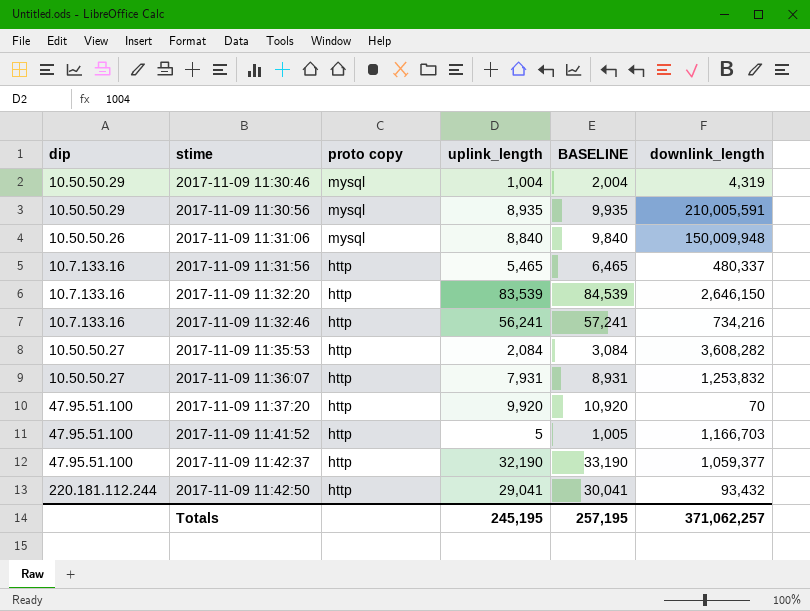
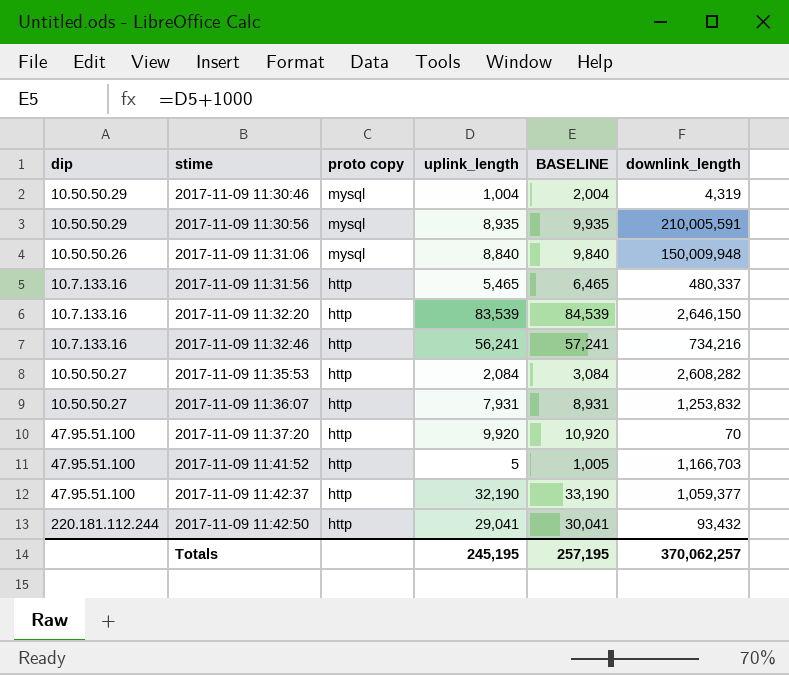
2017-11-09 11:35:53 | downlink_length: 3,608,282 -> 2,608,282
Totals | downlink_length: 371,062,257 -> 370,062,257

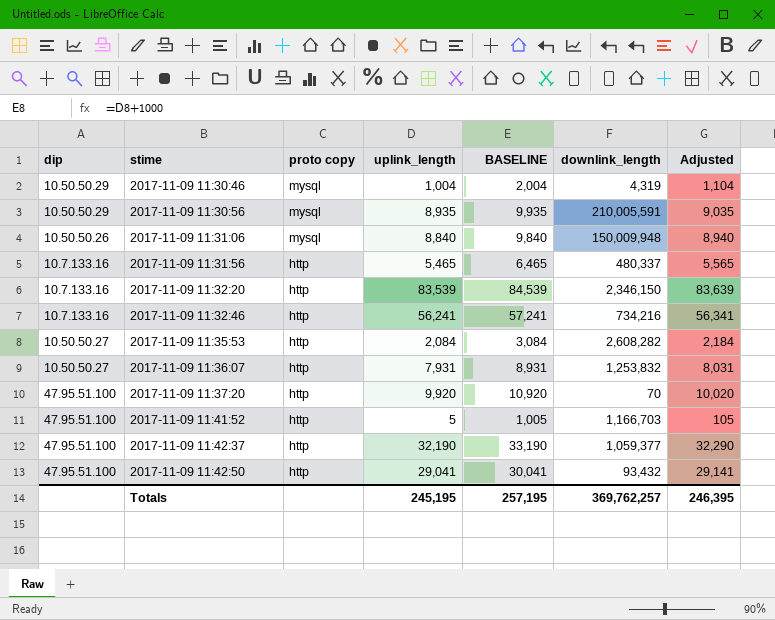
column Adjusted | formula: none -> [uplink_length] + 100
2017-11-09 11:32:20 | downlink_length: 2,646,150 -> 2,346,150
2017-11-09 11:42:50 | dip: 220.181.112.244 -> 47.95.51.100
Totals | downlink_length: 370,062,257 -> 369,762,257

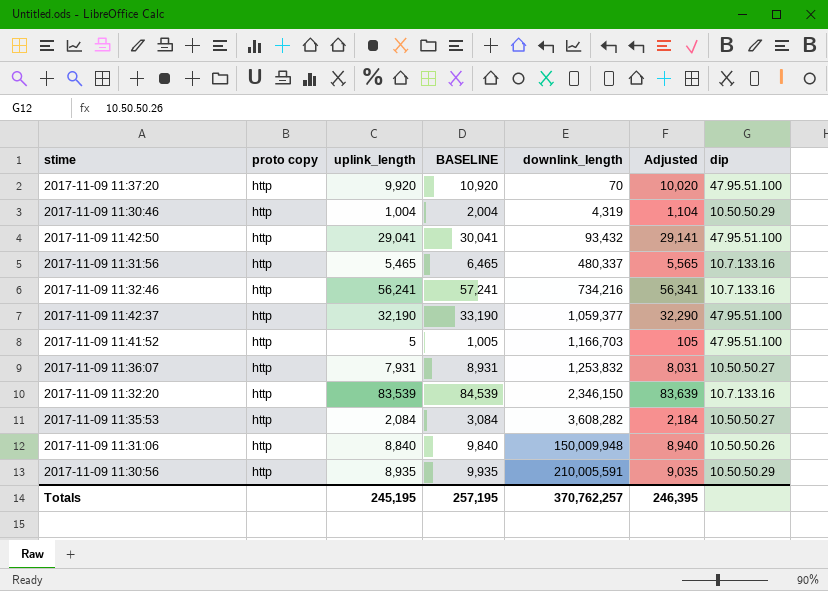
row order: stime ascending -> downlink_length ascending
column dip | position: 1 -> 7
2017-11-09 11:30:46 | proto copy: mysql -> http
2017-11-09 11:35:53 | downlink_length: 2,608,282 -> 3,608,282
2017-11-09 11:31:06 | proto copy: mysql -> http
2017-11-09 11:30:56 | proto copy: mysql -> http
Totals | downlink_length: 369,762,257 -> 370,762,257

